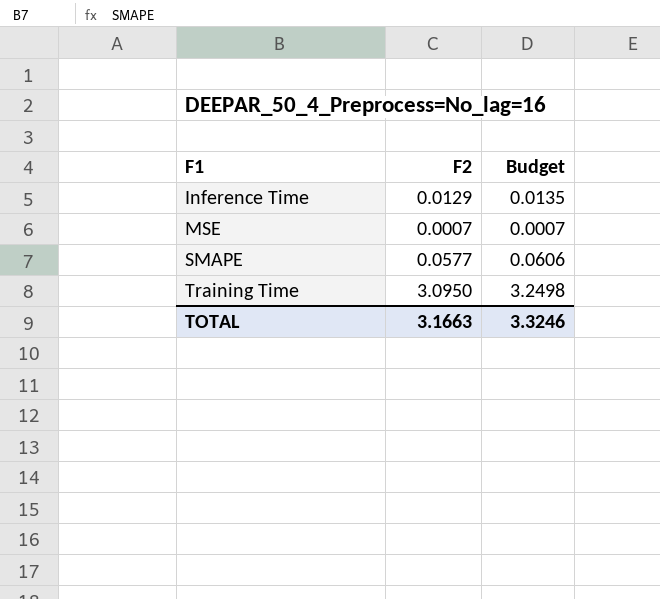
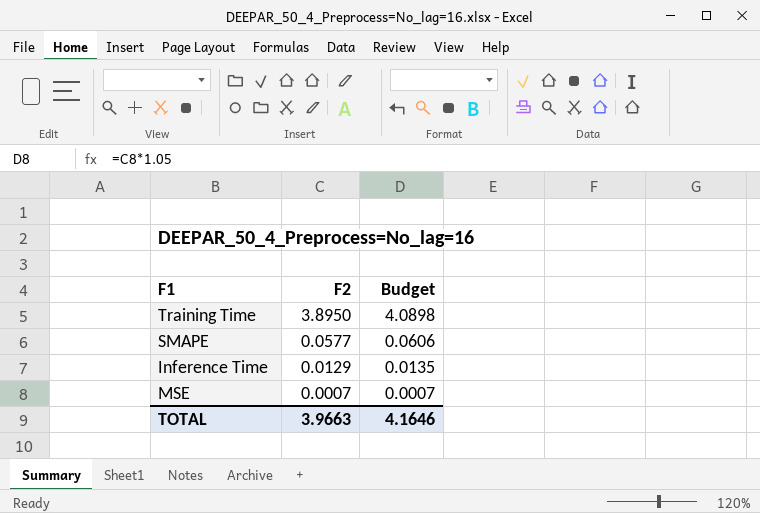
row order: F1 ascending -> F2 descending
Training Time | F2: 3.0950 -> 3.8950
Training Time | Budget: 3.2498 -> 4.0898
TOTAL | F2: 3.1663 -> 3.9663
TOTAL | Budget: 3.3246 -> 4.1646

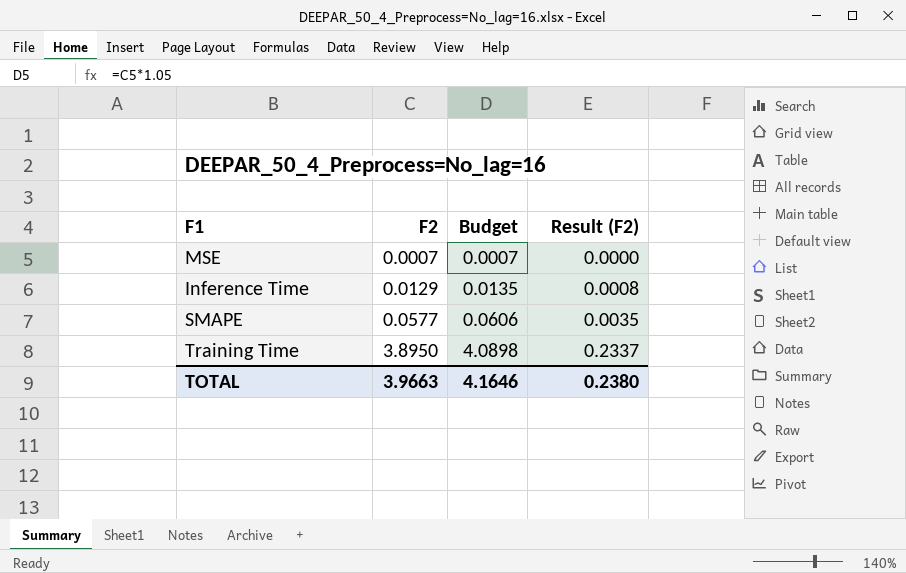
row order: F2 descending -> F2 ascending
column Result (F2) | formula: none -> [F2] * 0.06

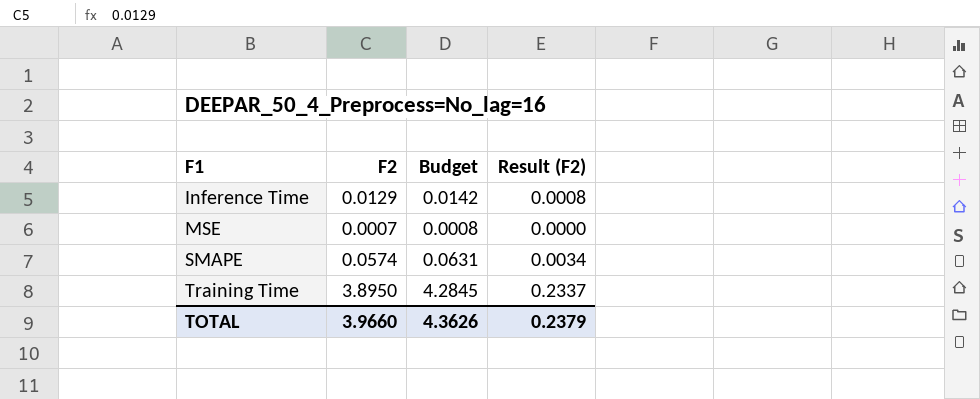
row order: F2 ascending -> F1 ascending
column Budget | formula: [F2] * 1.05 -> [F2] * 1.1
SMAPE | F2: 0.0577 -> 0.0574
SMAPE | Result (F2): 0.0035 -> 0.0034
TOTAL | F2: 3.9663 -> 3.9660
TOTAL | Budget: 4.1646 -> 4.3626
TOTAL | Result (F2): 0.2380 -> 0.2379

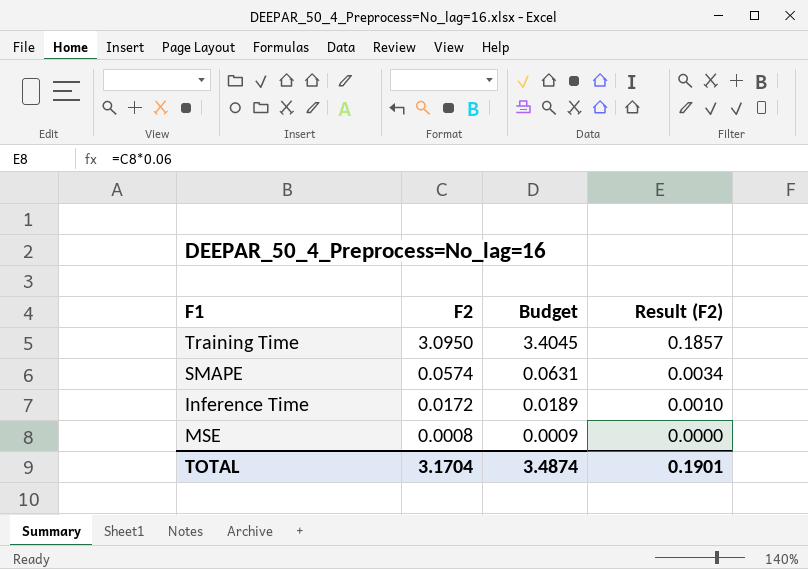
row order: F1 ascending -> F2 descending
Training Time | F2: 3.8950 -> 3.0950
Training Time | Budget: 4.2845 -> 3.4045
Training Time | Result (F2): 0.2337 -> 0.1857
Inference Time | F2: 0.0129 -> 0.0172
Inference Time | Budget: 0.0142 -> 0.0189
Inference Time | Result (F2): 0.0008 -> 0.0010
MSE | F2: 0.0007 -> 0.0008
MSE | Budget: 0.0008 -> 0.0009
TOTAL | F2: 3.9660 -> 3.1704
TOTAL | Budget: 4.3626 -> 3.4874
TOTAL | Result (F2): 0.2379 -> 0.1901

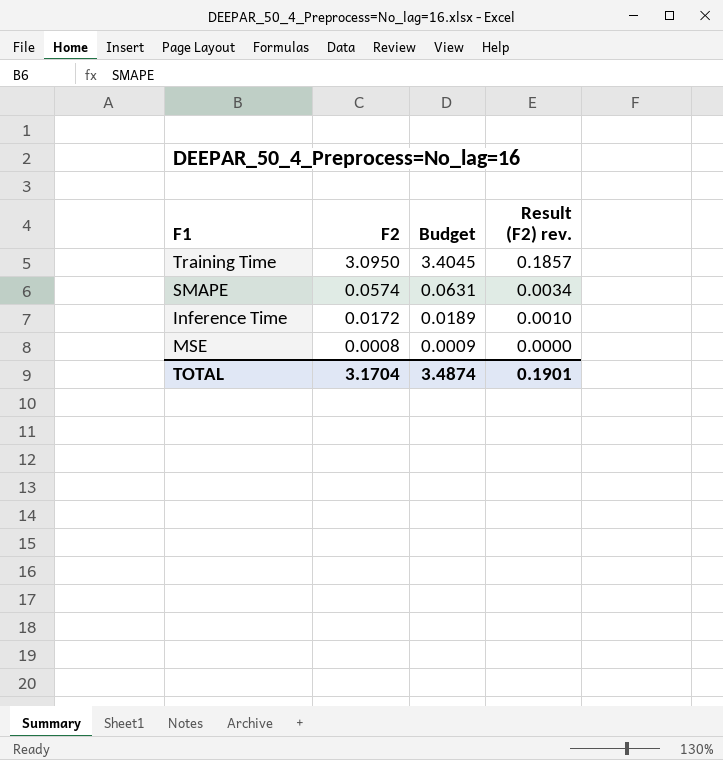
column name: Result (F2) -> Result (F2) rev.

